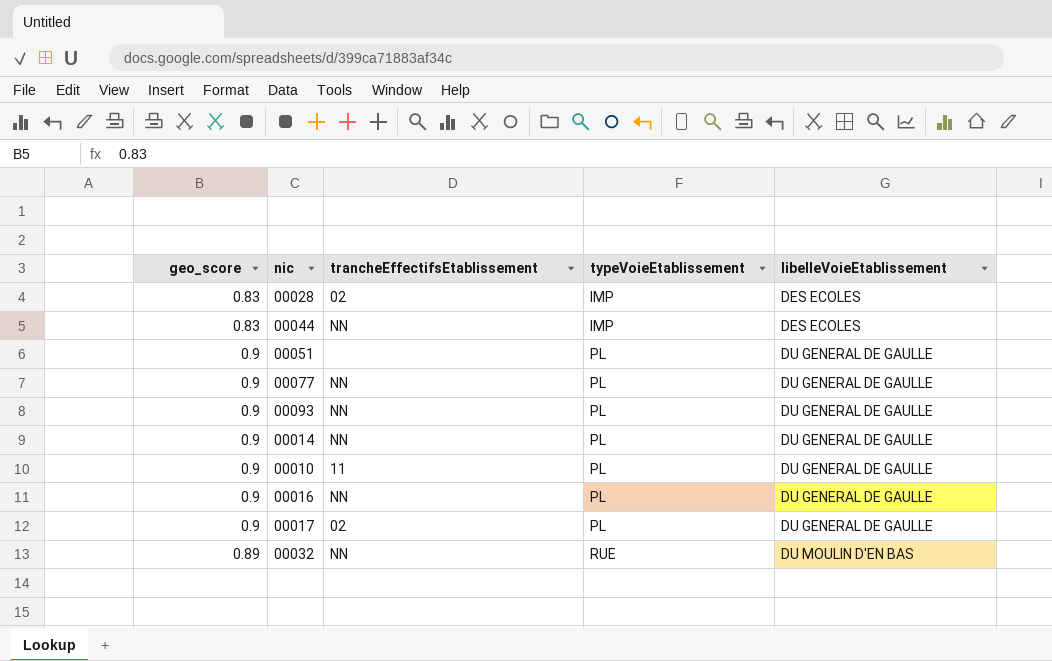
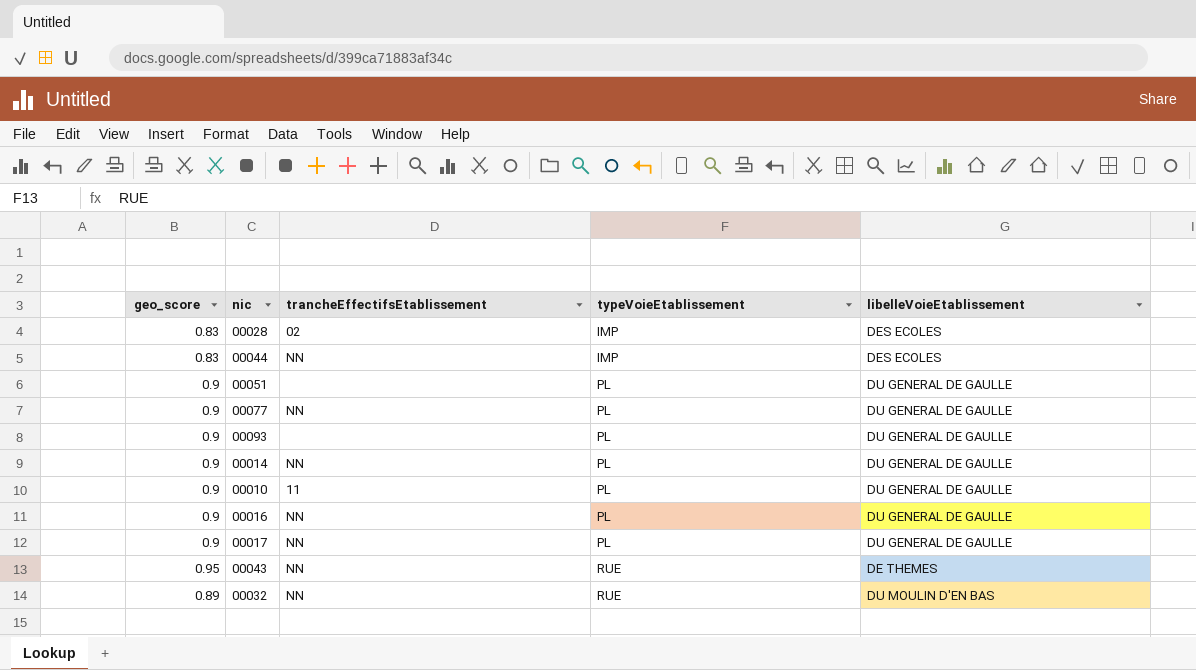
00093 | trancheEffectifsEtablissement: NN -> none
00017 | trancheEffectifsEtablissement: 02 -> NN
row 00043: none -> 0.95 | NN | RUE | DE THEMES

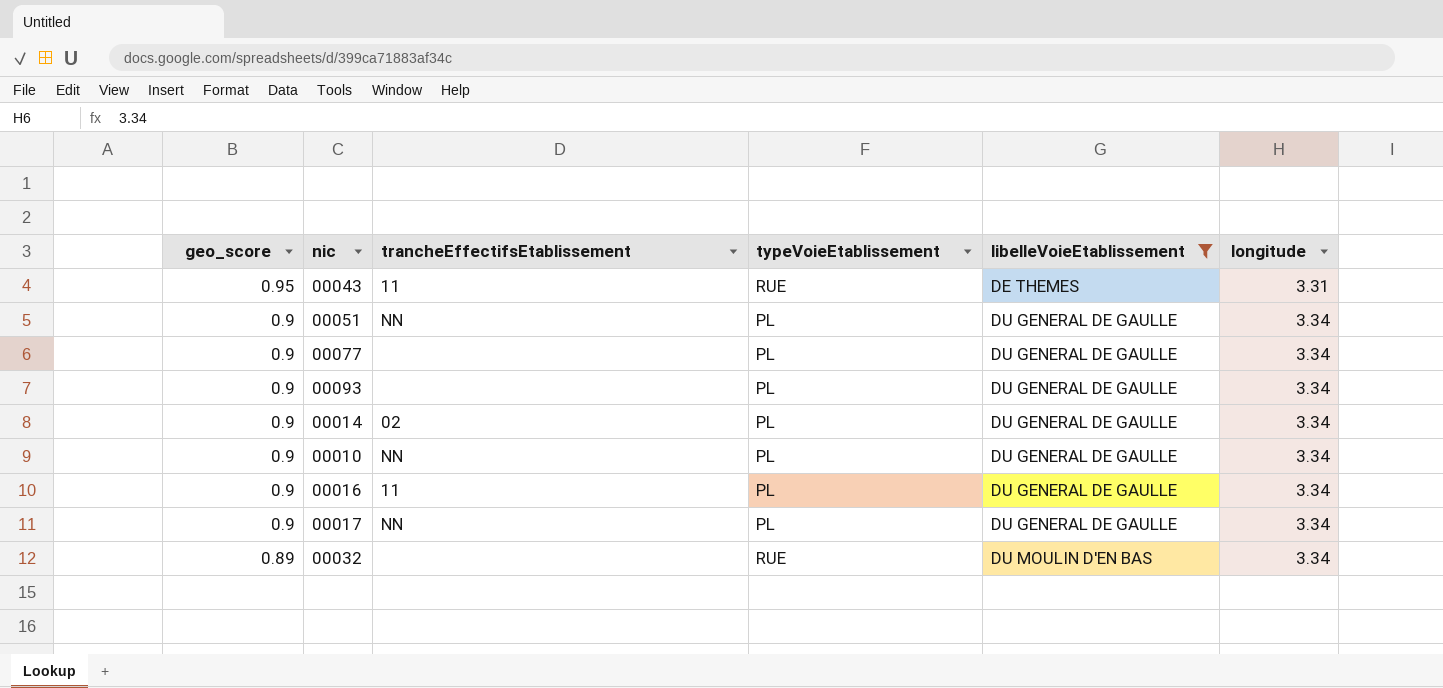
filter: none -> libelleVoieEtablissement != DES ECOLES
row order: typeVoieEtablissement ascending -> geo_score descending
column longitude | position: none -> 6
00043 | trancheEffectifsEtablissement: NN -> 11
00051 | trancheEffectifsEtablissement: none -> NN
00077 | trancheEffectifsEtablissement: NN -> none
00014 | trancheEffectifsEtablissement: NN -> 02
00010 | trancheEffectifsEtablissement: 11 -> NN
00016 | trancheEffectifsEtablissement: NN -> 11
00032 | trancheEffectifsEtablissement: NN -> none

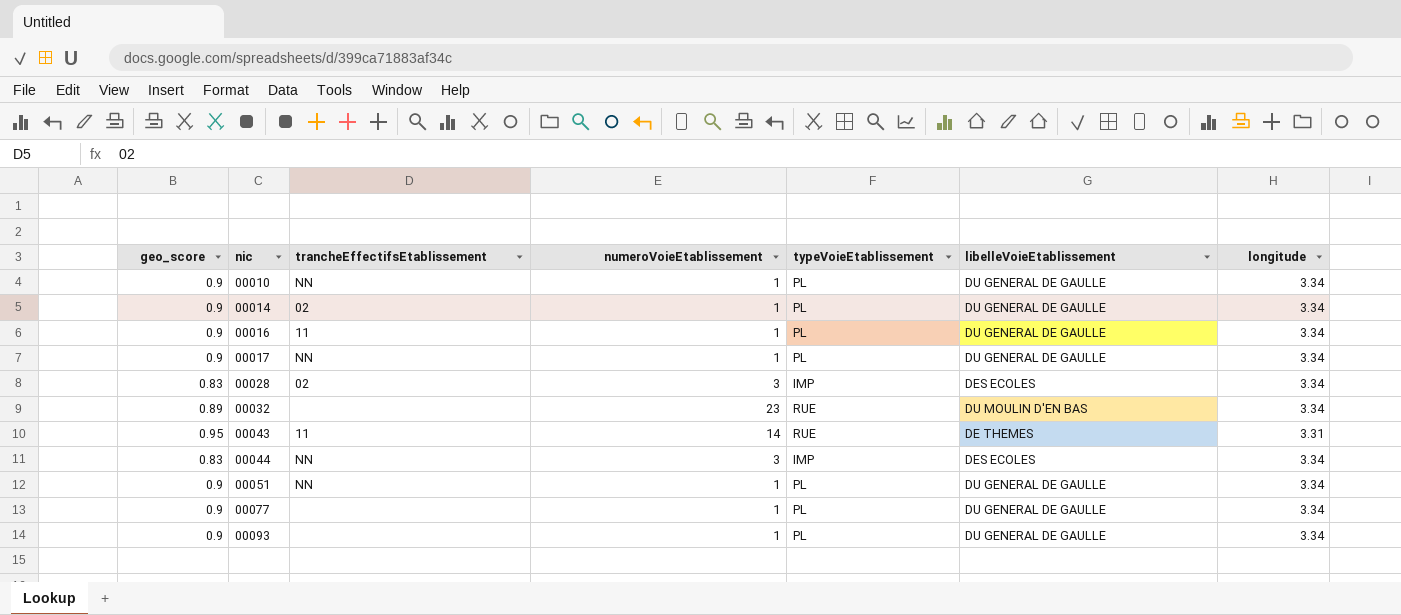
filter: libelleVoieEtablissement != DES ECOLES -> none
row order: geo_score descending -> nic ascending
column numeroVoieEtablissement | position: none -> 4

